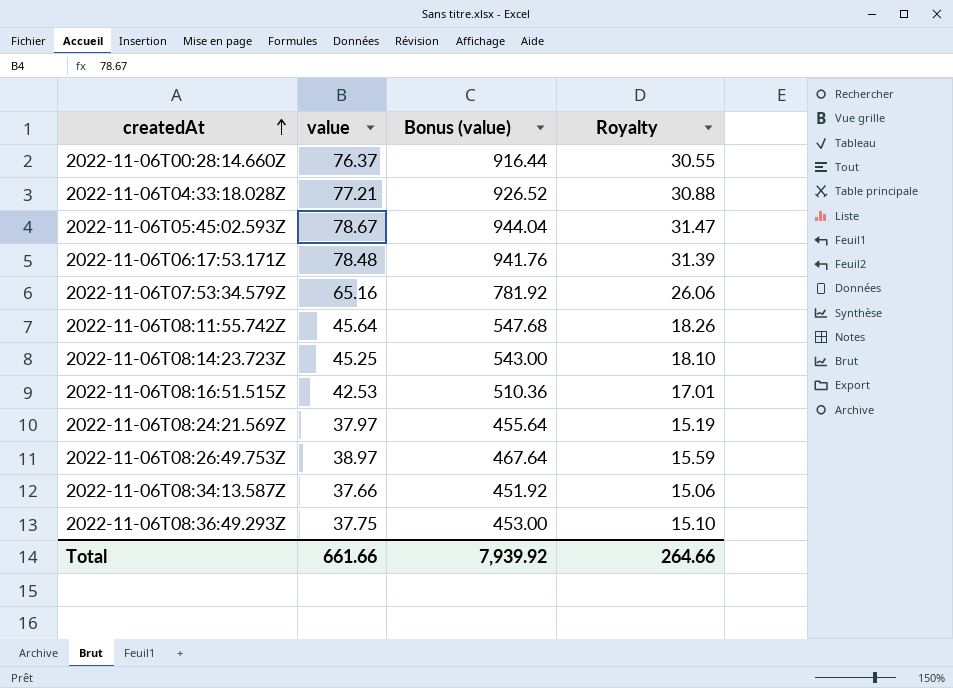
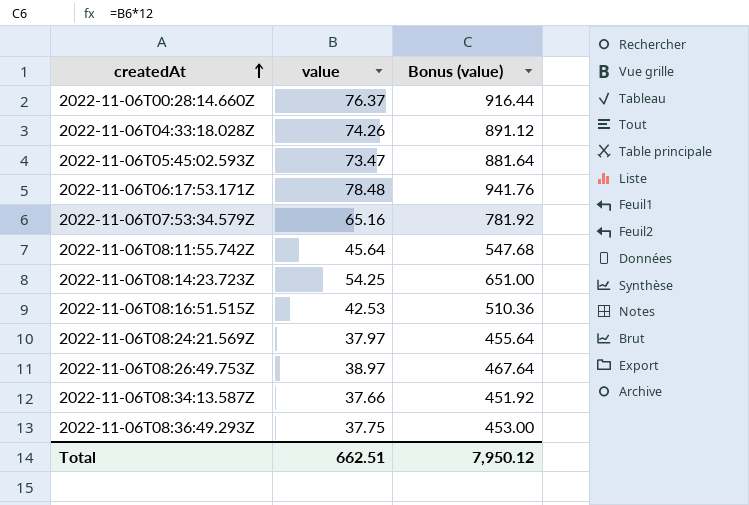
column Royalty | formula: [value] * 0.4 -> none
2022-11-06T04:33:18.028Z | value: 77.21 -> 74.26
2022-11-06T04:33:18.028Z | Bonus (value): 926.52 -> 891.12
2022-11-06T05:45:02.593Z | value: 78.67 -> 73.47
2022-11-06T05:45:02.593Z | Bonus (value): 944.04 -> 881.64
2022-11-06T08:14:23.723Z | value: 45.25 -> 54.25
2022-11-06T08:14:23.723Z | Bonus (value): 543.00 -> 651.00
Total | value: 661.66 -> 662.51
Total | Bonus (value): 7,939.92 -> 7,950.12

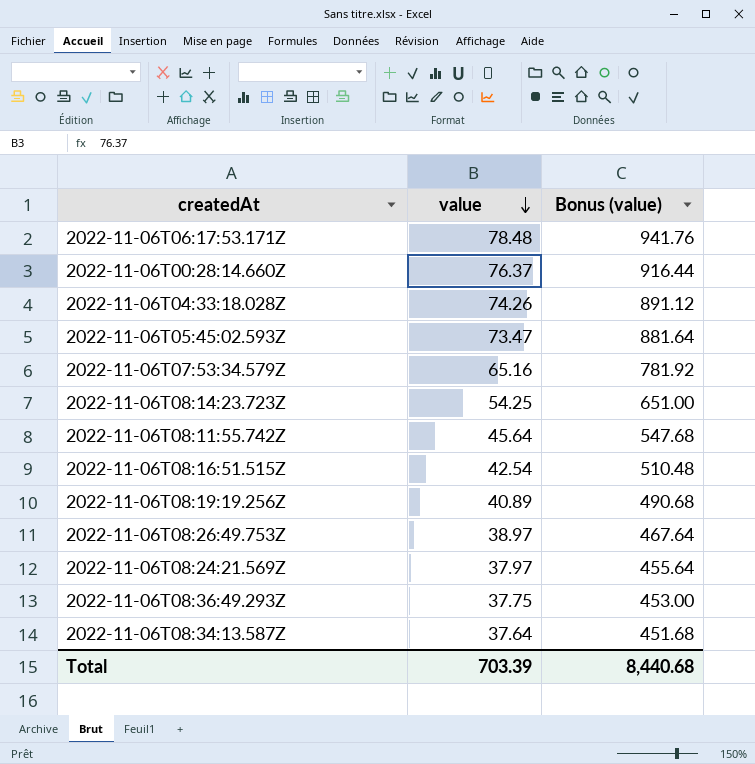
row order: createdAt ascending -> value descending
2022-11-06T08:16:51.515Z | value: 42.53 -> 42.54
2022-11-06T08:16:51.515Z | Bonus (value): 510.36 -> 510.48
row 2022-11-06T08:19:19.256Z: none -> 40.89 | 490.68
2022-11-06T08:34:13.587Z | value: 37.66 -> 37.64
2022-11-06T08:34:13.587Z | Bonus (value): 451.92 -> 451.68
Total | value: 662.51 -> 703.39
Total | Bonus (value): 7,950.12 -> 8,440.68

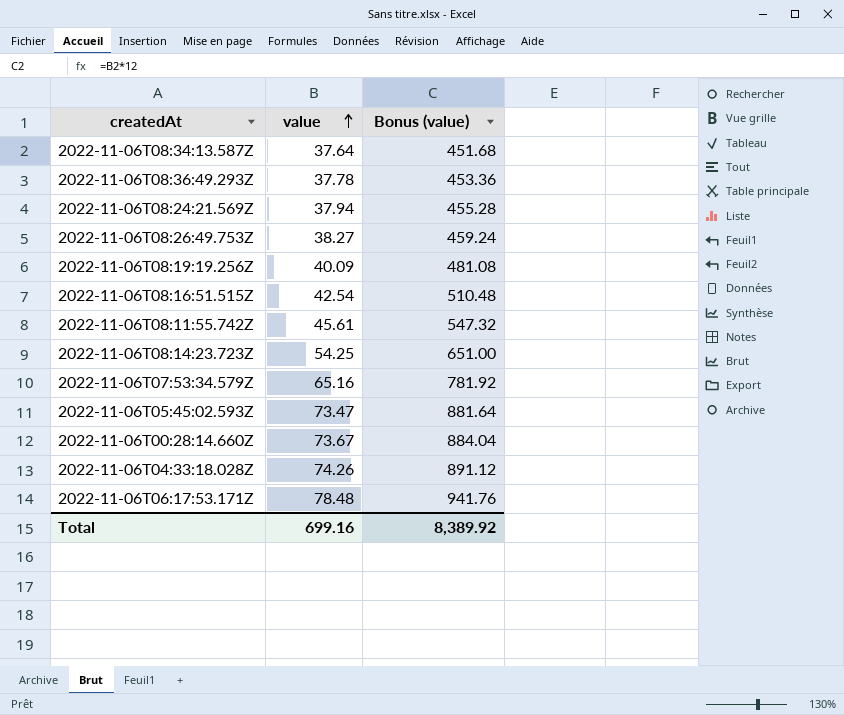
row order: value descending -> value ascending
2022-11-06T08:36:49.293Z | value: 37.75 -> 37.78
2022-11-06T08:36:49.293Z | Bonus (value): 453.00 -> 453.36
2022-11-06T08:24:21.569Z | value: 37.97 -> 37.94
2022-11-06T08:24:21.569Z | Bonus (value): 455.64 -> 455.28
2022-11-06T08:26:49.753Z | value: 38.97 -> 38.27
2022-11-06T08:26:49.753Z | Bonus (value): 467.64 -> 459.24
2022-11-06T08:19:19.256Z | value: 40.89 -> 40.09
2022-11-06T08:19:19.256Z | Bonus (value): 490.68 -> 481.08
2022-11-06T08:11:55.742Z | value: 45.64 -> 45.61
2022-11-06T08:11:55.742Z | Bonus (value): 547.68 -> 547.32
2022-11-06T00:28:14.660Z | value: 76.37 -> 73.67
2022-11-06T00:28:14.660Z | Bonus (value): 916.44 -> 884.04
Total | value: 703.39 -> 699.16
Total | Bonus (value): 8,440.68 -> 8,389.92

